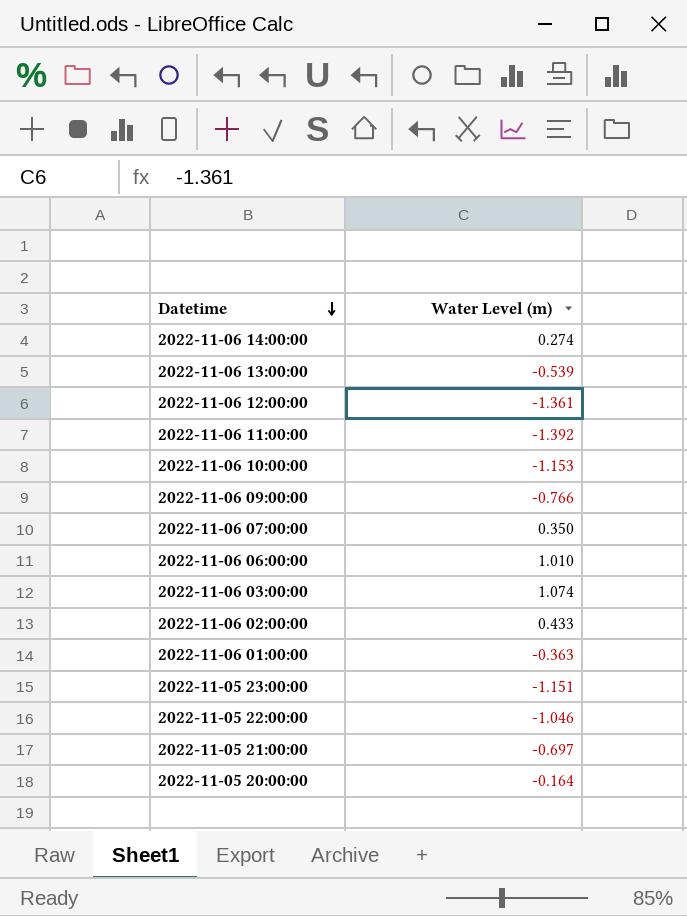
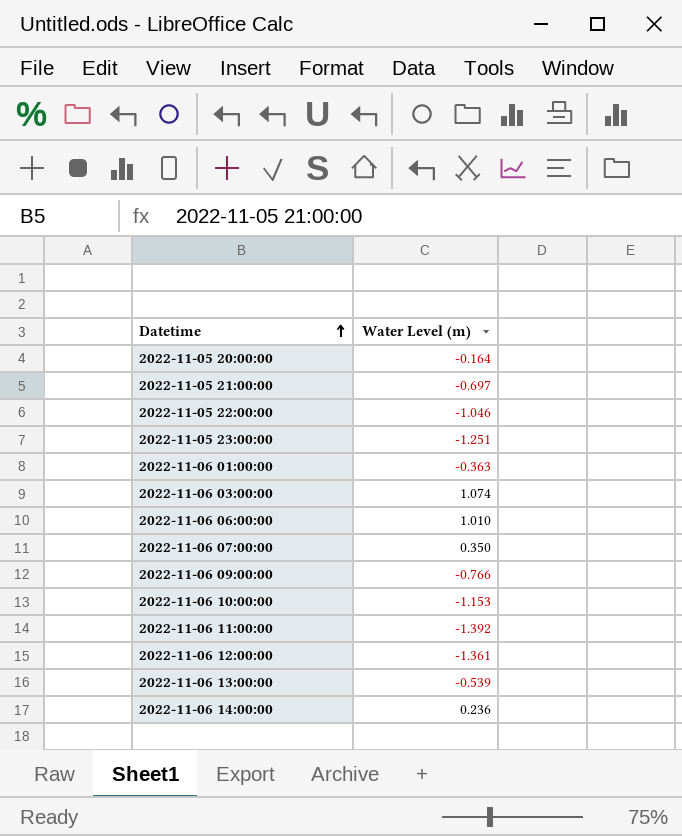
row order: Datetime descending -> Datetime ascending
row 2022-11-06 02:00:00: 0.433 -> none
2022-11-05 23:00:00 | Water Level (m): -1.151 -> -1.251
2022-11-06 14:00:00 | Water Level (m): 0.274 -> 0.236

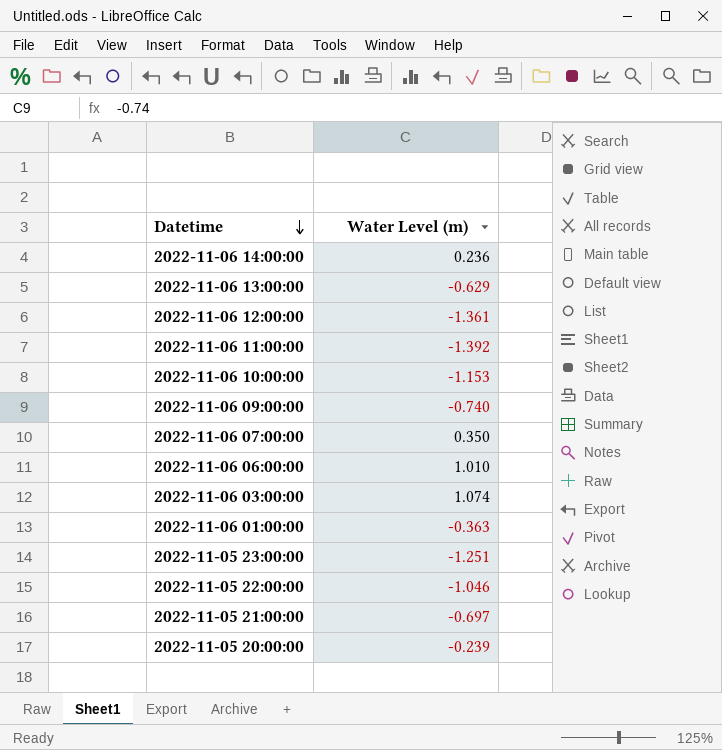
row order: Datetime ascending -> Datetime descending
2022-11-06 13:00:00 | Water Level (m): -0.539 -> -0.629
2022-11-06 09:00:00 | Water Level (m): -0.766 -> -0.740
2022-11-05 20:00:00 | Water Level (m): -0.164 -> -0.239

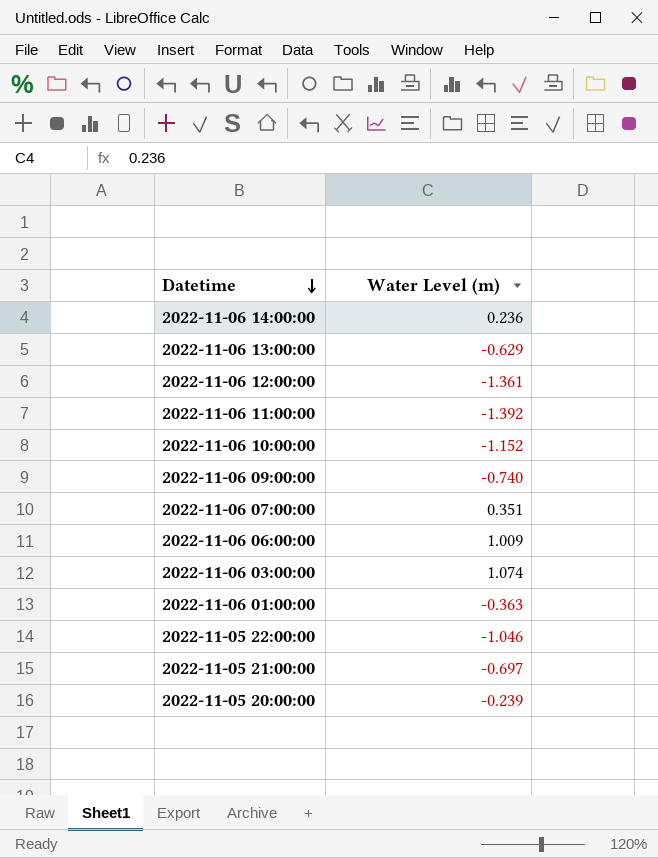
row 2022-11-05 23:00:00: -1.251 -> none
2022-11-06 10:00:00 | Water Level (m): -1.153 -> -1.152
2022-11-06 07:00:00 | Water Level (m): 0.350 -> 0.351
2022-11-06 06:00:00 | Water Level (m): 1.010 -> 1.009

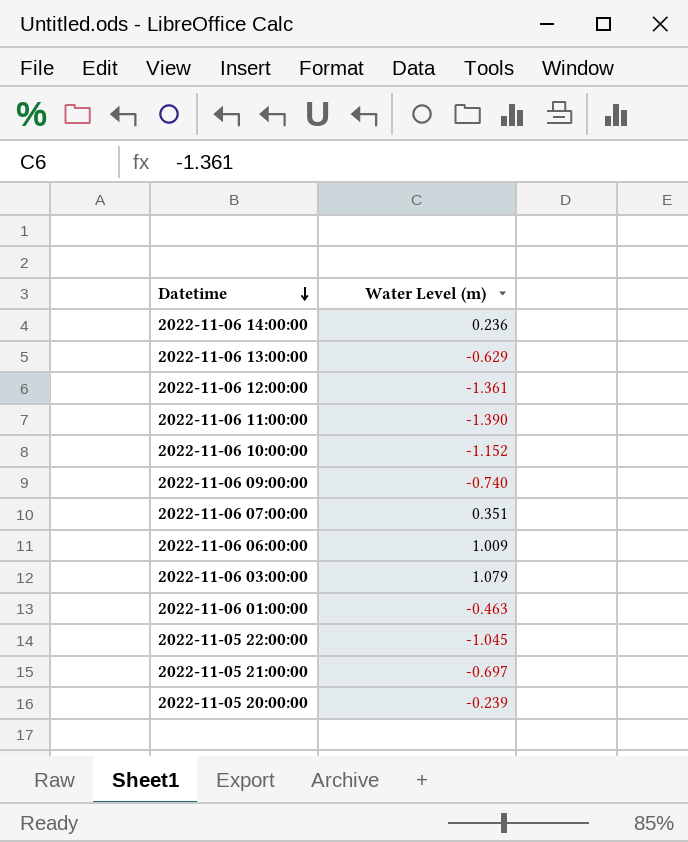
2022-11-06 11:00:00 | Water Level (m): -1.392 -> -1.390
2022-11-06 03:00:00 | Water Level (m): 1.074 -> 1.079
2022-11-06 01:00:00 | Water Level (m): -0.363 -> -0.463
2022-11-05 22:00:00 | Water Level (m): -1.046 -> -1.045

